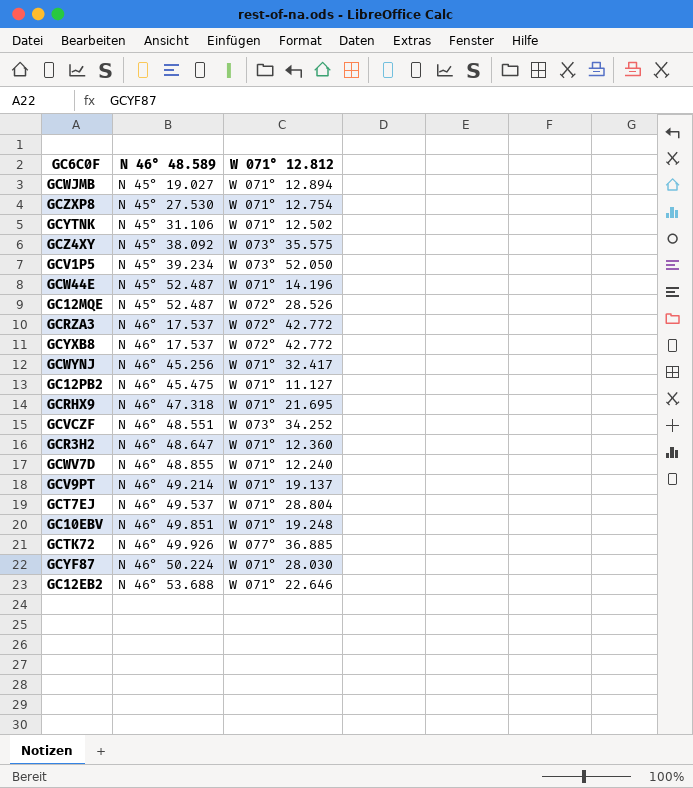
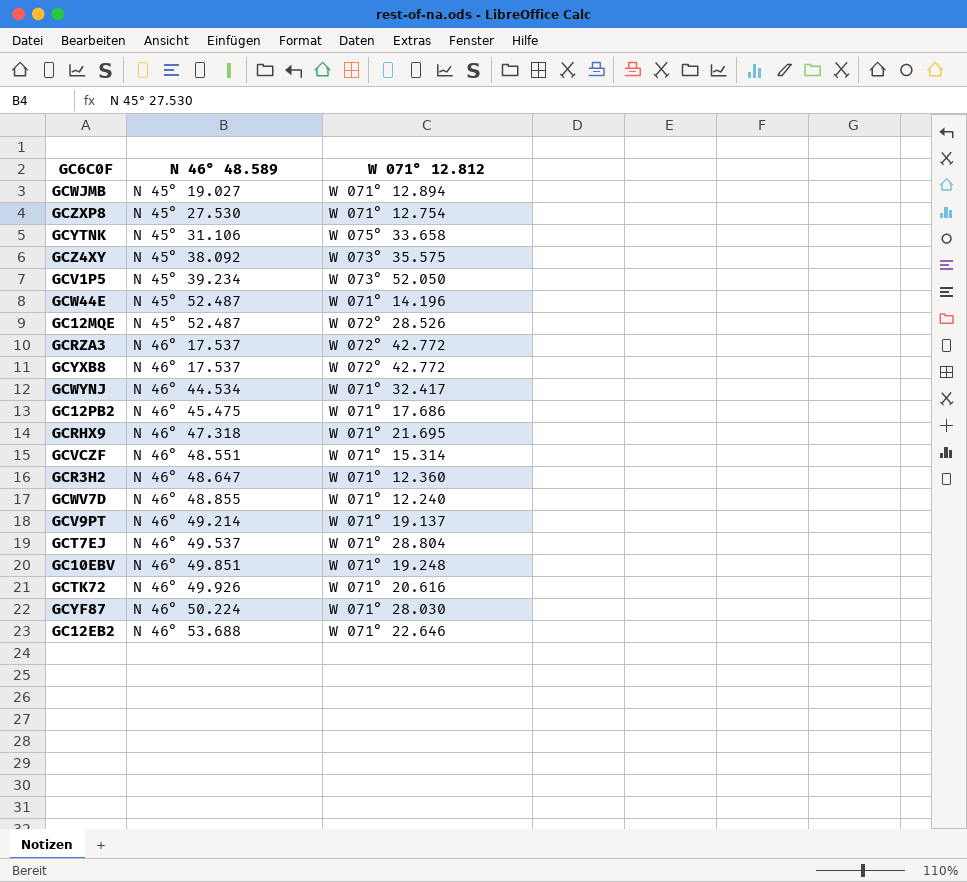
GCYTNK | W 071° 12.812: W 071° 12.502 -> W 075° 33.658
GCWYNJ | N 46° 48.589: N 46° 45.256 -> N 46° 44.534
GC12PB2 | W 071° 12.812: W 071° 11.127 -> W 071° 17.686
GCVCZF | W 071° 12.812: W 073° 34.252 -> W 071° 15.314
GCTK72 | W 071° 12.812: W 077° 36.885 -> W 071° 20.616

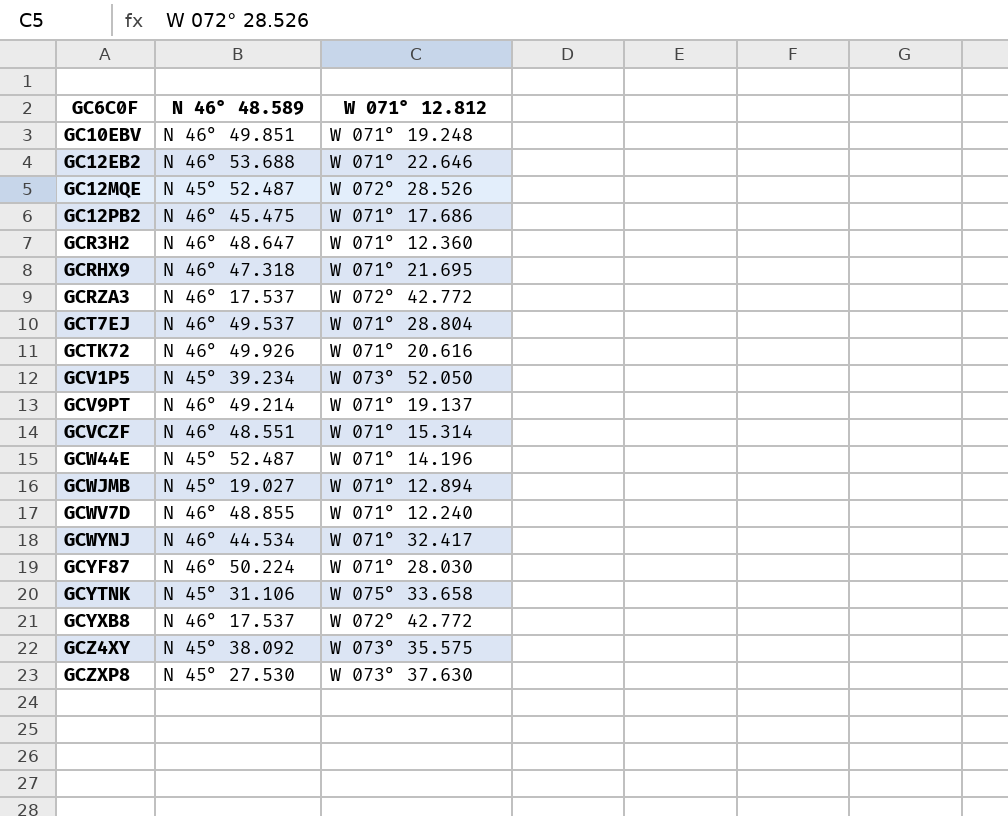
row order: N 46° 48.589 ascending -> GC6C0F ascending
GCZXP8 | W 071° 12.812: W 071° 12.754 -> W 073° 37.630

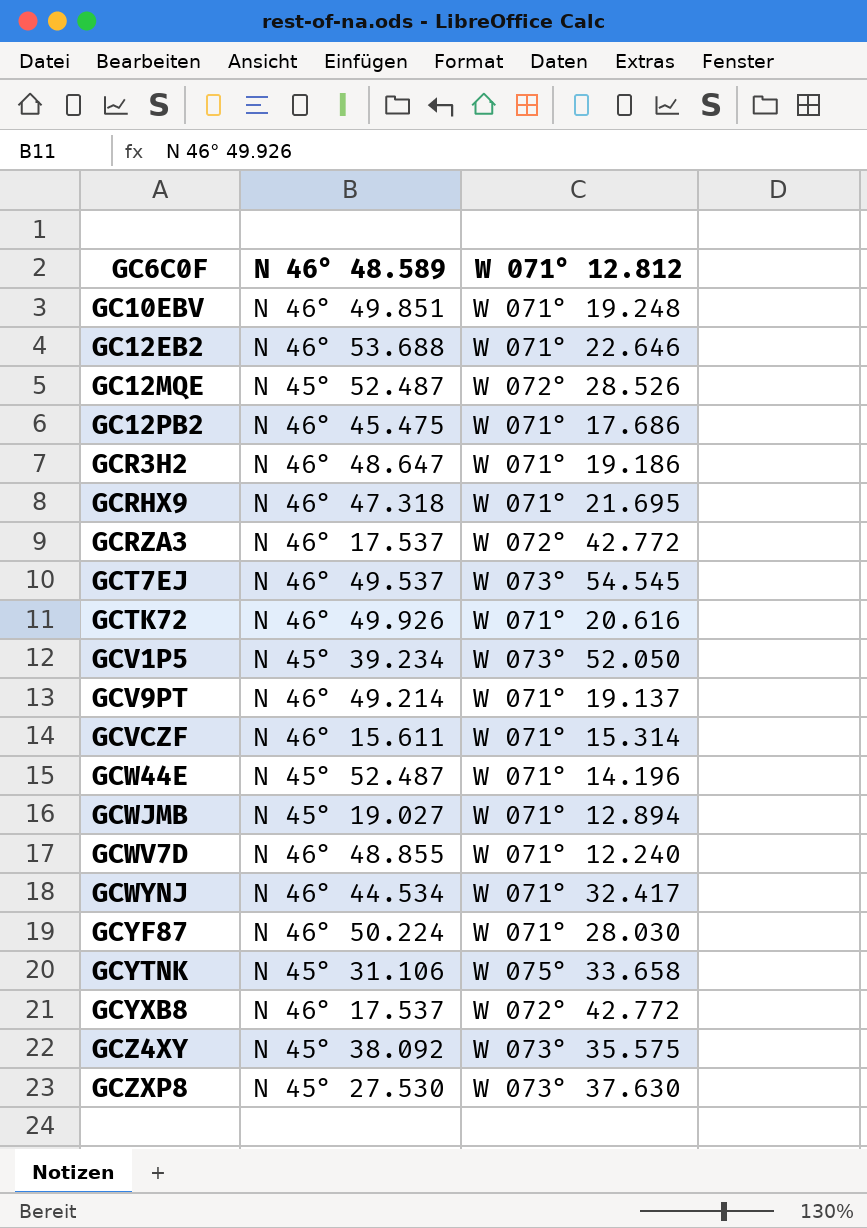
GCR3H2 | W 071° 12.812: W 071° 12.360 -> W 071° 19.186
GCT7EJ | W 071° 12.812: W 071° 28.804 -> W 073° 54.545
GCVCZF | N 46° 48.589: N 46° 48.551 -> N 46° 15.611

